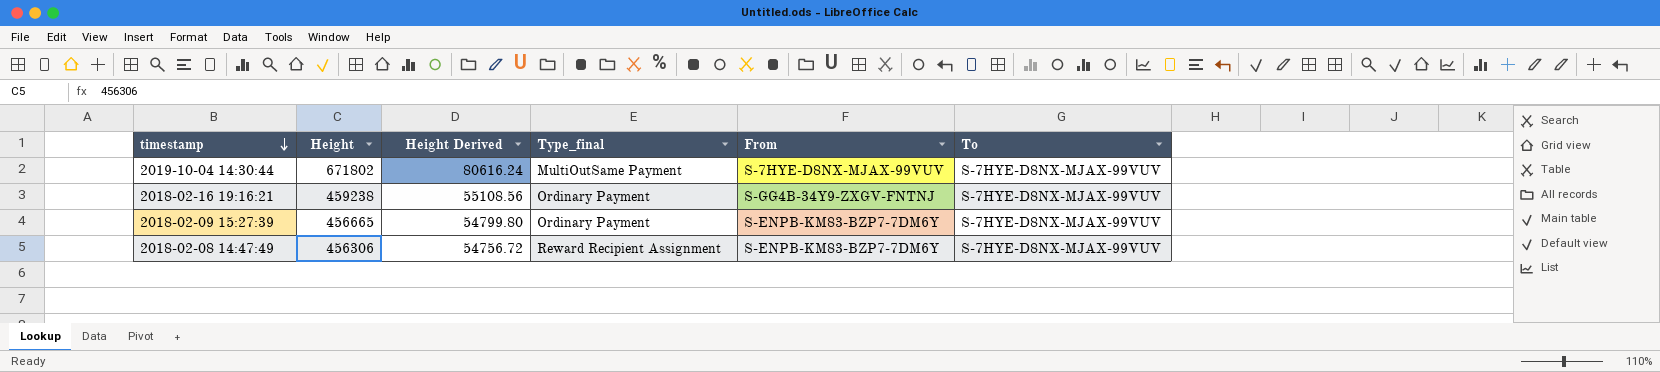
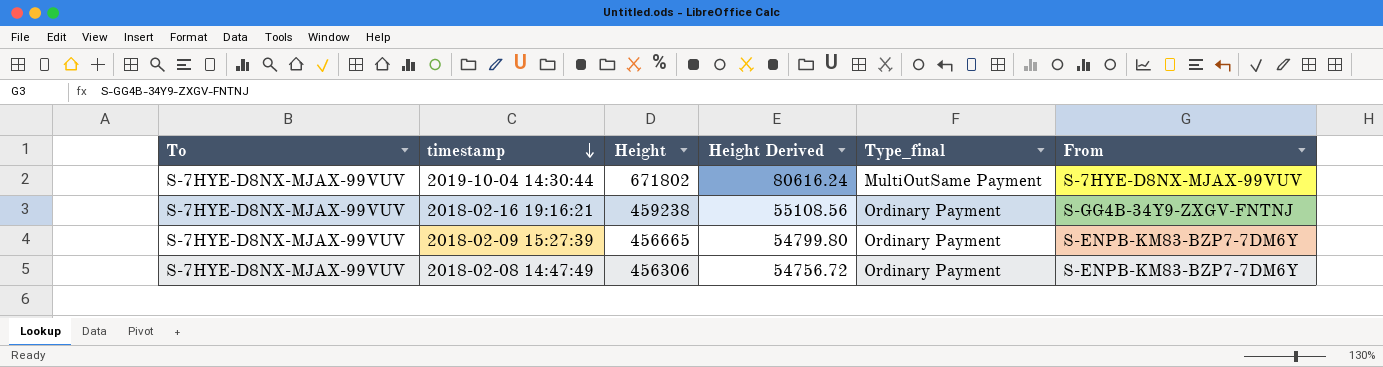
column To | position: 6 -> 1
2018-02-08 14:47:49 | Type_final: Reward Recipient Assignment -> Ordinary Payment

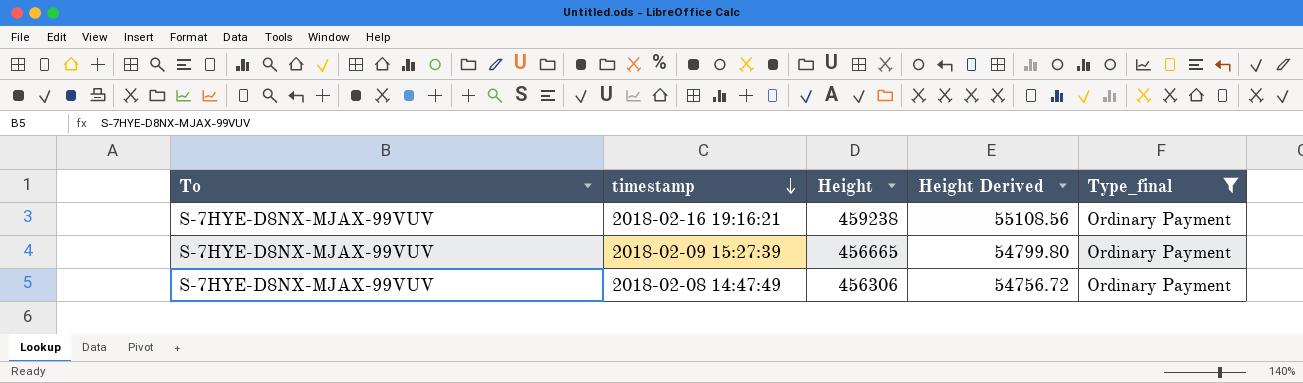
filter: none -> Type_final = Ordinary Payment
column From | position: 6 -> none

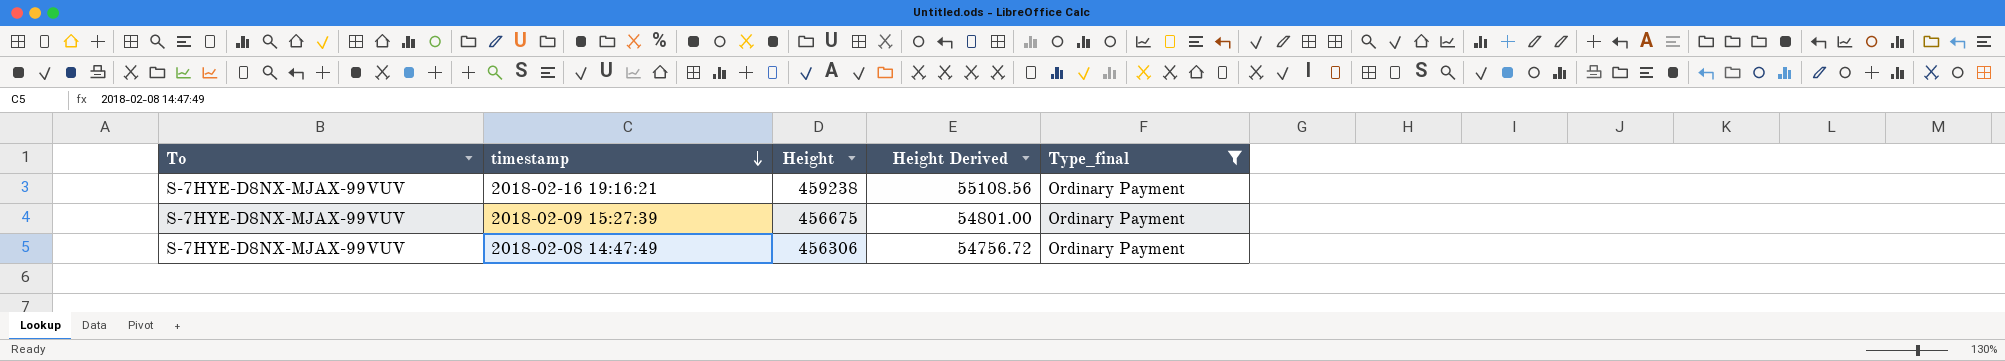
2018-02-09 15:27:39 | Height: 456665 -> 456675
2018-02-09 15:27:39 | Height Derived: 54799.80 -> 54801.00

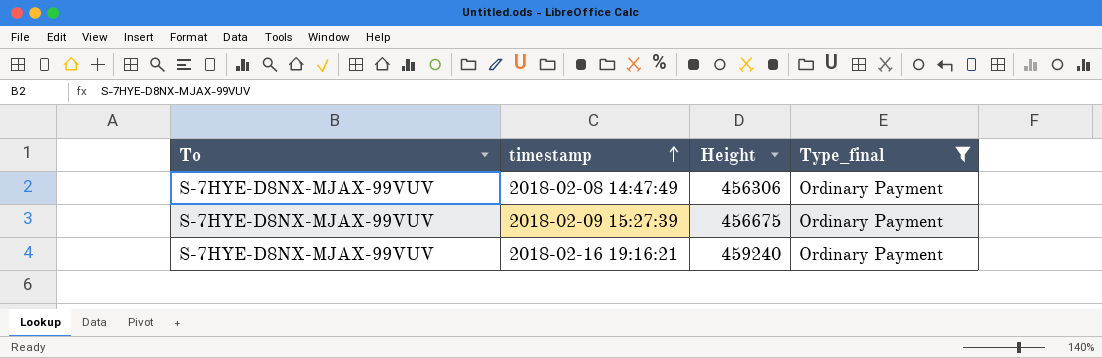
row order: timestamp descending -> timestamp ascending
column Height Derived | formula: [Height] * 0.12 -> none
2018-02-16 19:16:21 | Height: 459238 -> 459240

